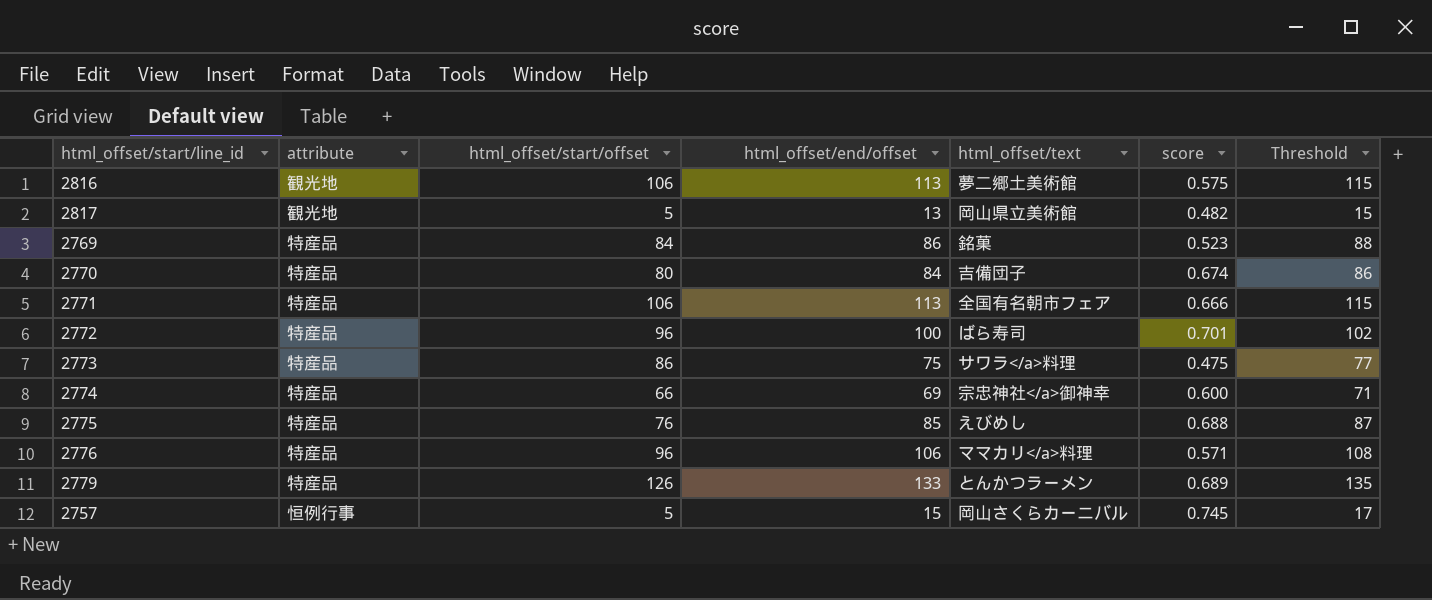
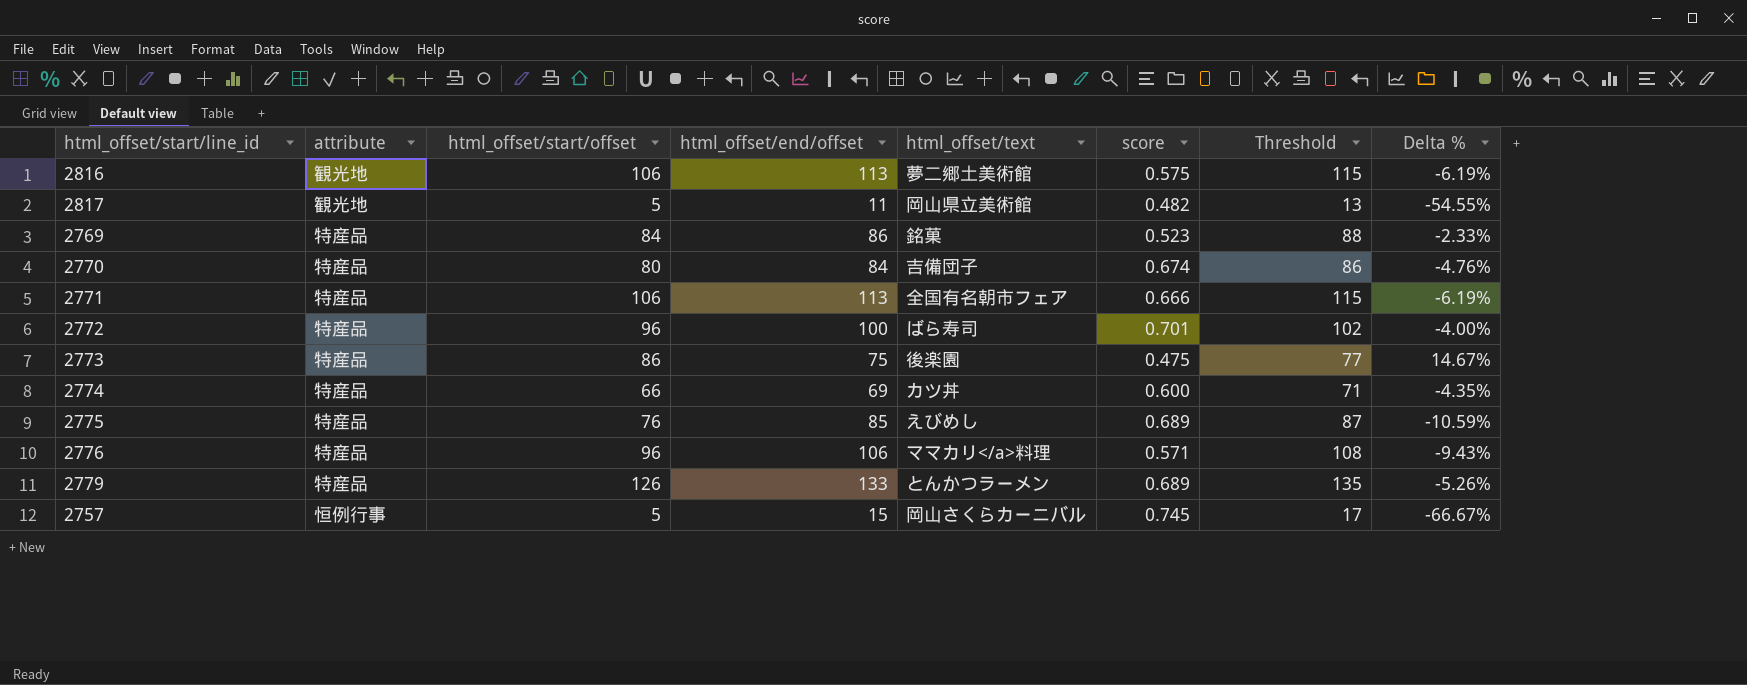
column Delta % | formula: none -> ([html_offset/start/offset] - [html_offset/end/offset]) / [html_offset/end/offset]
2817 | html_offset/end/offset: 13 -> 11
2817 | Threshold: 15 -> 13
2773 | html_offset/text: サワラ</a>料理 -> 後楽園
2774 | html_offset/text: 宗忠神社</a>御神幸 -> カツ丼
2775 | score: 0.688 -> 0.689

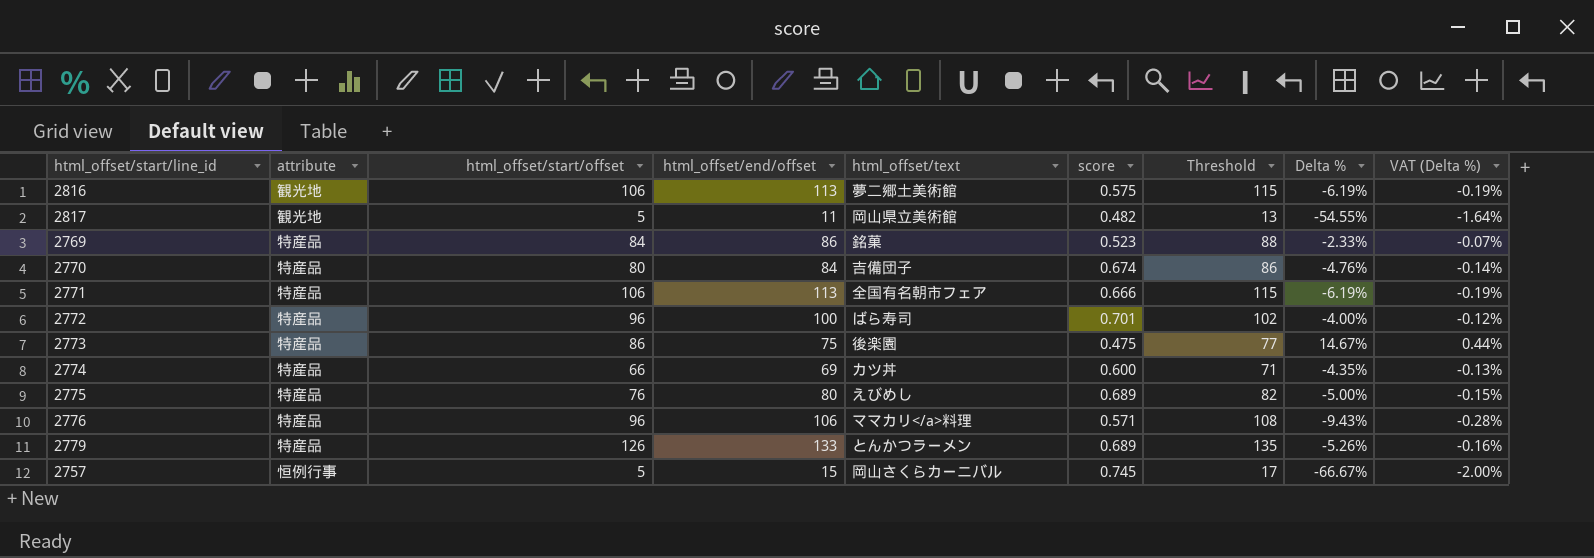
column VAT (Delta %) | formula: none -> [Delta %] * 0.03
2775 | html_offset/end/offset: 85 -> 80
2775 | Threshold: 87 -> 82
2775 | Delta %: -10.59% -> -5.00%

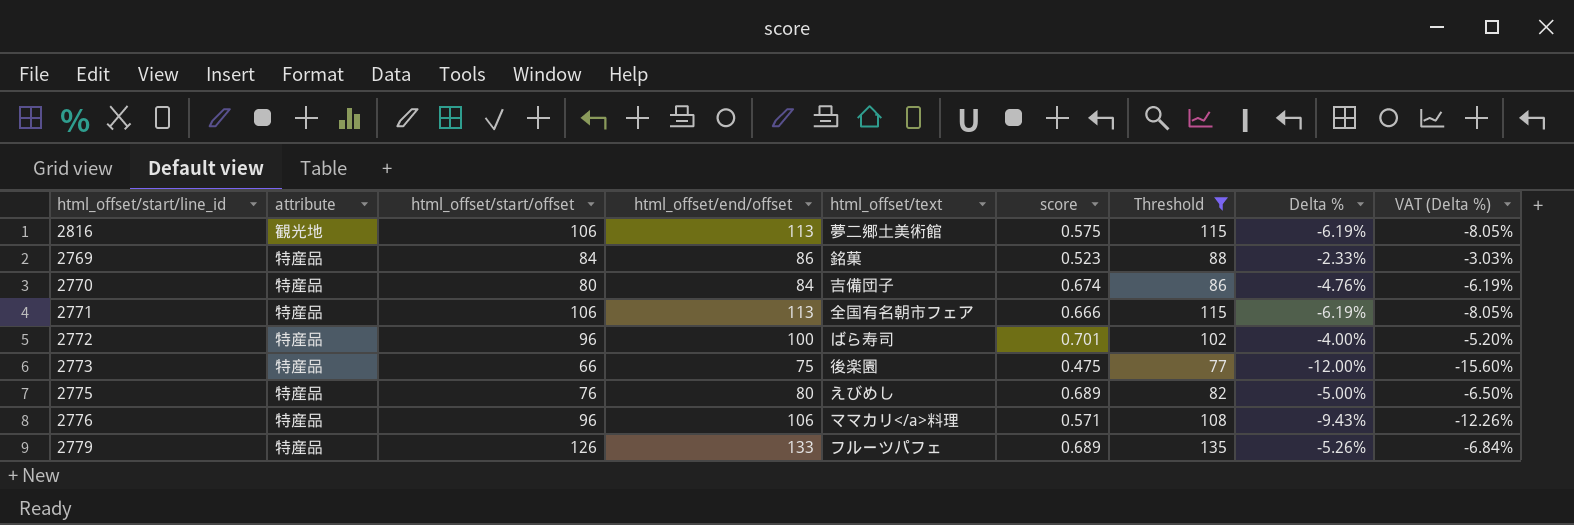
filter: none -> Threshold >= 77
column VAT (Delta %) | formula: [Delta %] * 0.03 -> [Delta %] * 1.3
2773 | html_offset/start/offset: 86 -> 66
2773 | Delta %: 14.67% -> -12.00%
2779 | html_offset/text: とんかつラーメン -> フルーツパフェ

